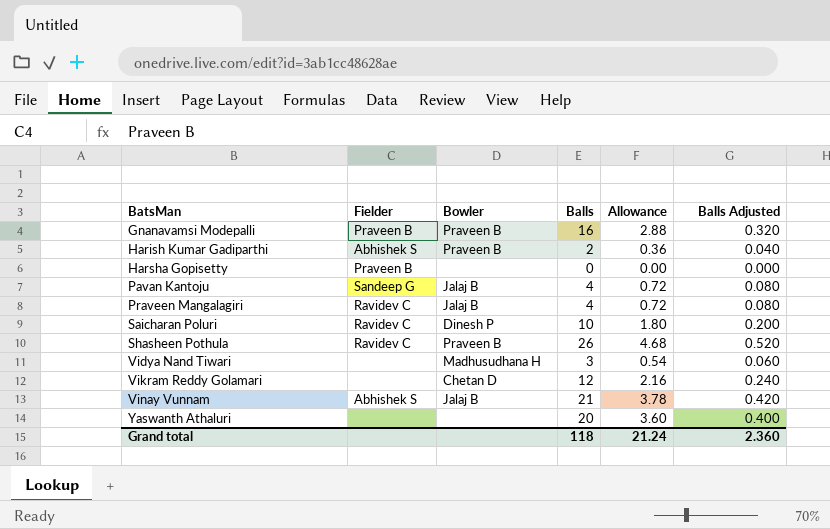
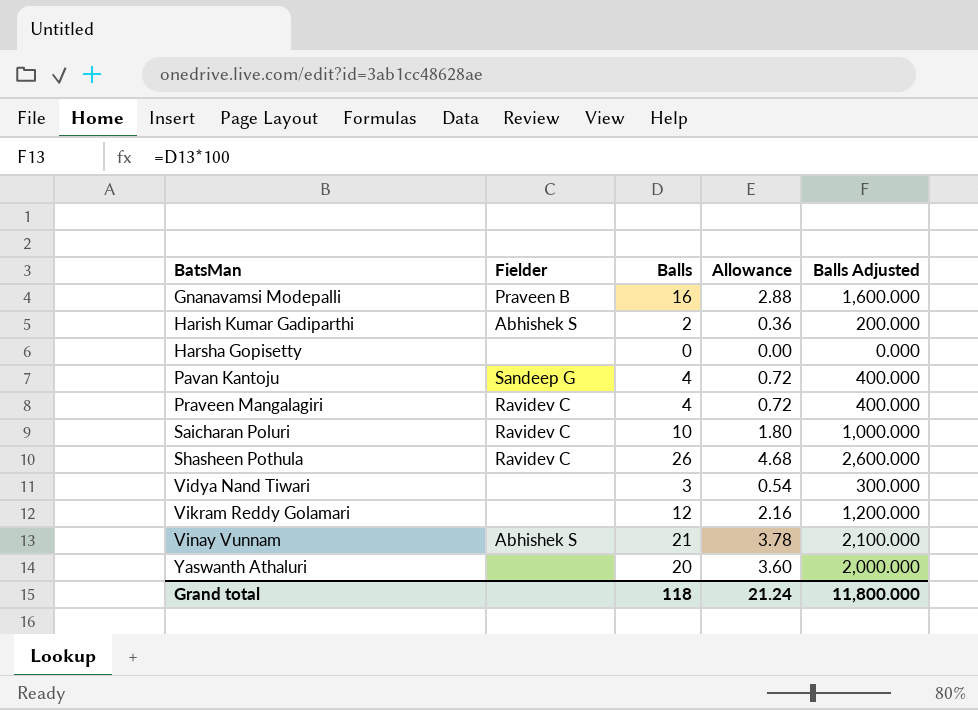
column Bowler | position: 3 -> none
column Balls Adjusted | formula: [Balls] * 0.02 -> [Balls] * 100
Harsha Gopisetty | Fielder: Praveen B -> none
Grand total | Balls Adjusted: 2.360 -> 11,800.000

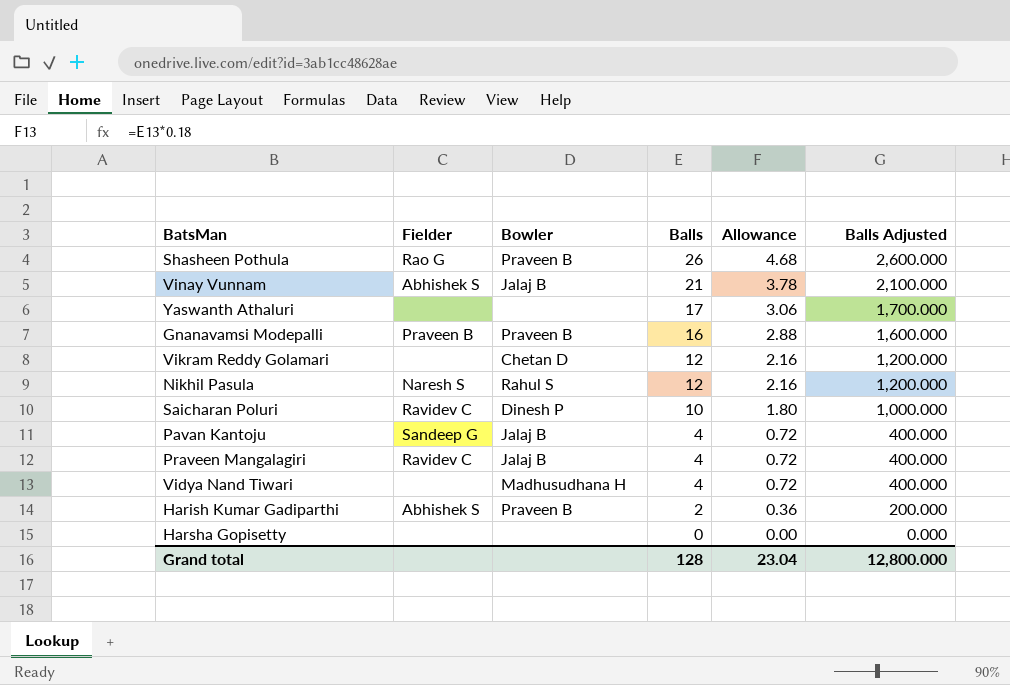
row order: BatsMan ascending -> Balls descending
column Bowler | position: none -> 3
Shasheen Pothula | Fielder: Ravidev C -> Rao G
Yaswanth Athaluri | Balls: 20 -> 17
Yaswanth Athaluri | Allowance: 3.60 -> 3.06
Yaswanth Athaluri | Balls Adjusted: 2,000.000 -> 1,700.000
row Nikhil Pasula: none -> Naresh S | Rahul S | 12 | 2.16 | 1,200.000
Vidya Nand Tiwari | Balls: 3 -> 4
Vidya Nand Tiwari | Allowance: 0.54 -> 0.72
Vidya Nand Tiwari | Balls Adjusted: 300.000 -> 400.000
Grand total | Balls: 118 -> 128
Grand total | Allowance: 21.24 -> 23.04
Grand total | Balls Adjusted: 11,800.000 -> 12,800.000

